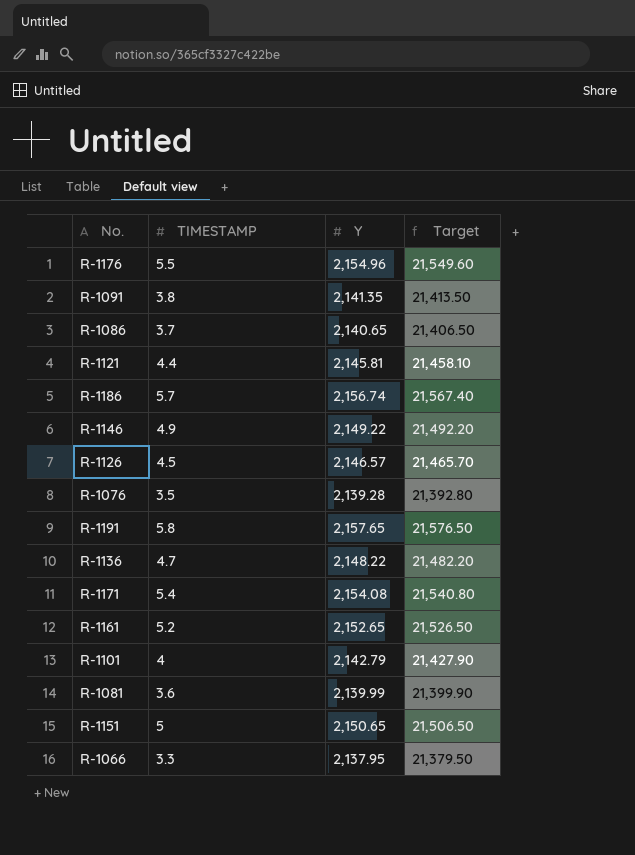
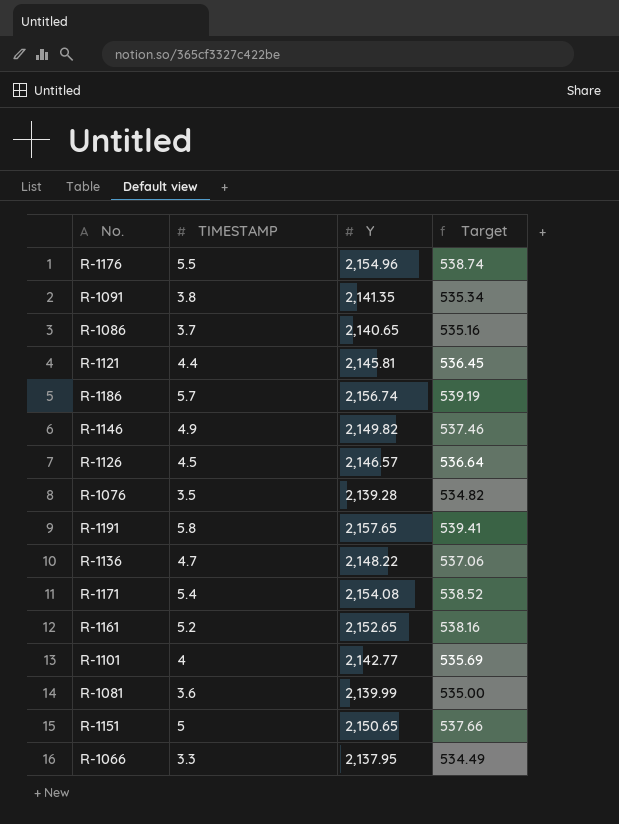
column Target | formula: [Y] * 10 -> [Y] * 0.25
R-1146 | Y: 2,149.22 -> 2,149.82
R-1101 | Y: 2,142.79 -> 2,142.77

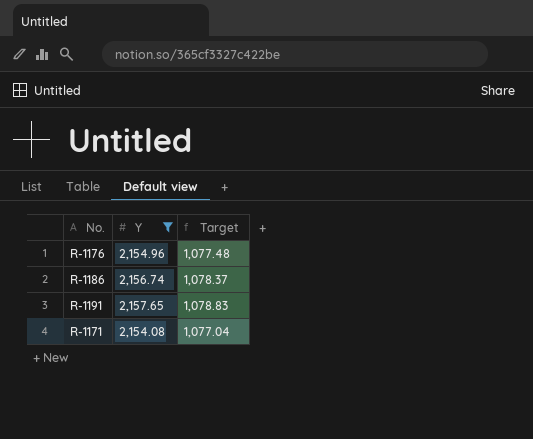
filter: none -> Y >= 2,154.08
column TIMESTAMP | position: 2 -> none
column Target | formula: [Y] * 0.25 -> [Y] * 0.5

